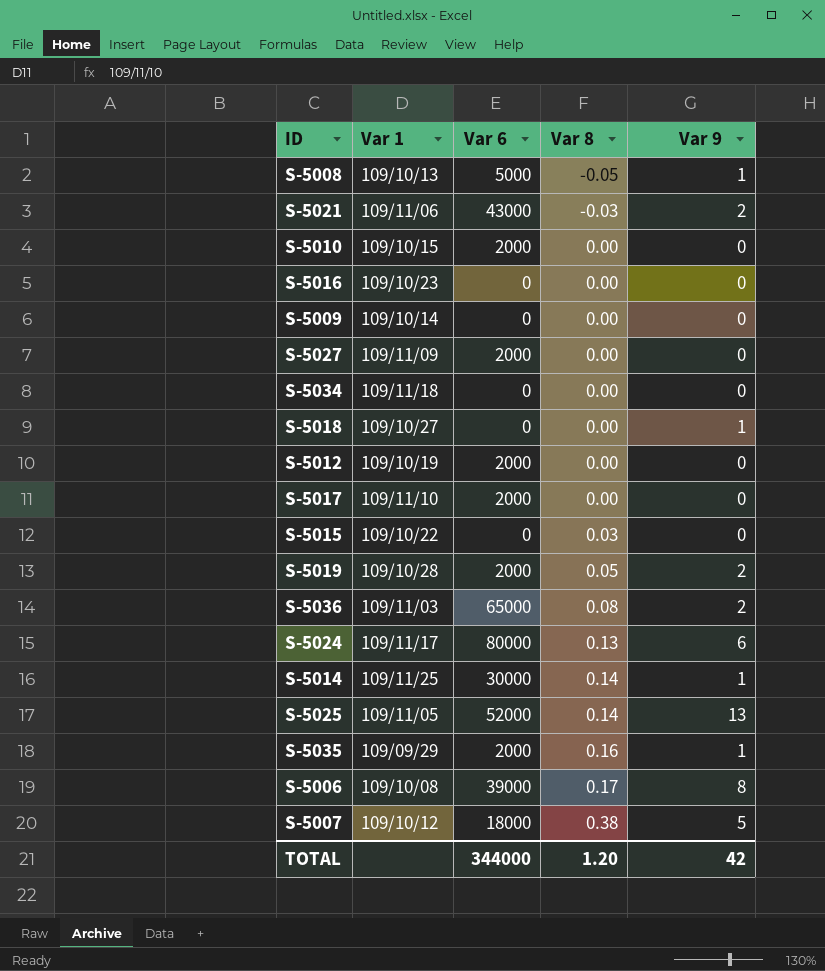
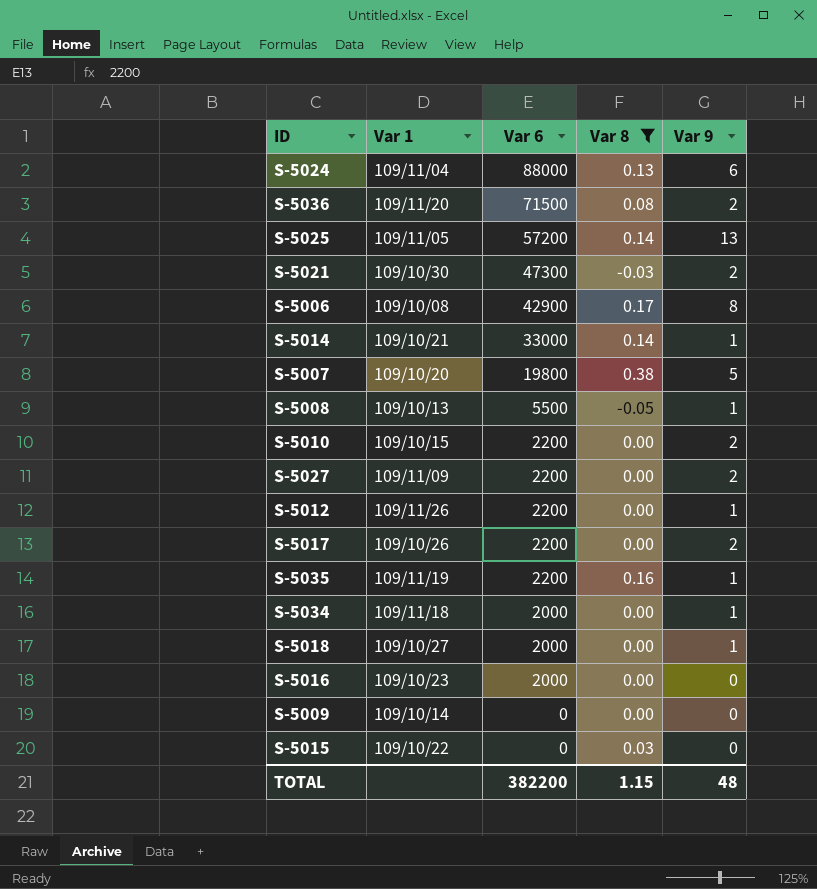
filter: none -> Var 8 != 0.05
row order: Var 8 ascending -> Var 6 descending
S-5024 | Var 1: 109/11/17 -> 109/11/04
S-5024 | Var 6: 80000 -> 88000
S-5036 | Var 1: 109/11/03 -> 109/11/20
S-5036 | Var 6: 65000 -> 71500
S-5025 | Var 6: 52000 -> 57200
S-5021 | Var 1: 109/11/06 -> 109/10/30
S-5021 | Var 6: 43000 -> 47300
S-5006 | Var 6: 39000 -> 42900
S-5014 | Var 1: 109/11/25 -> 109/10/21
S-5014 | Var 6: 30000 -> 33000
S-5007 | Var 1: 109/10/12 -> 109/10/20
S-5007 | Var 6: 18000 -> 19800
S-5008 | Var 6: 5000 -> 5500
S-5010 | Var 6: 2000 -> 2200
S-5010 | Var 9: 0 -> 2
S-5027 | Var 6: 2000 -> 2200
S-5027 | Var 9: 0 -> 2
S-5012 | Var 1: 109/10/19 -> 109/11/26
S-5012 | Var 6: 2000 -> 2200
S-5012 | Var 9: 0 -> 1
S-5017 | Var 1: 109/11/10 -> 109/10/26
S-5017 | Var 6: 2000 -> 2200
S-5017 | Var 9: 0 -> 2
S-5035 | Var 1: 109/09/29 -> 109/11/19
S-5035 | Var 6: 2000 -> 2200
S-5034 | Var 6: 0 -> 2000
S-5034 | Var 9: 0 -> 1
S-5018 | Var 6: 0 -> 2000
S-5016 | Var 6: 0 -> 2000
TOTAL | Var 6: 344000 -> 382200
TOTAL | Var 8: 1.20 -> 1.15
TOTAL | Var 9: 42 -> 48

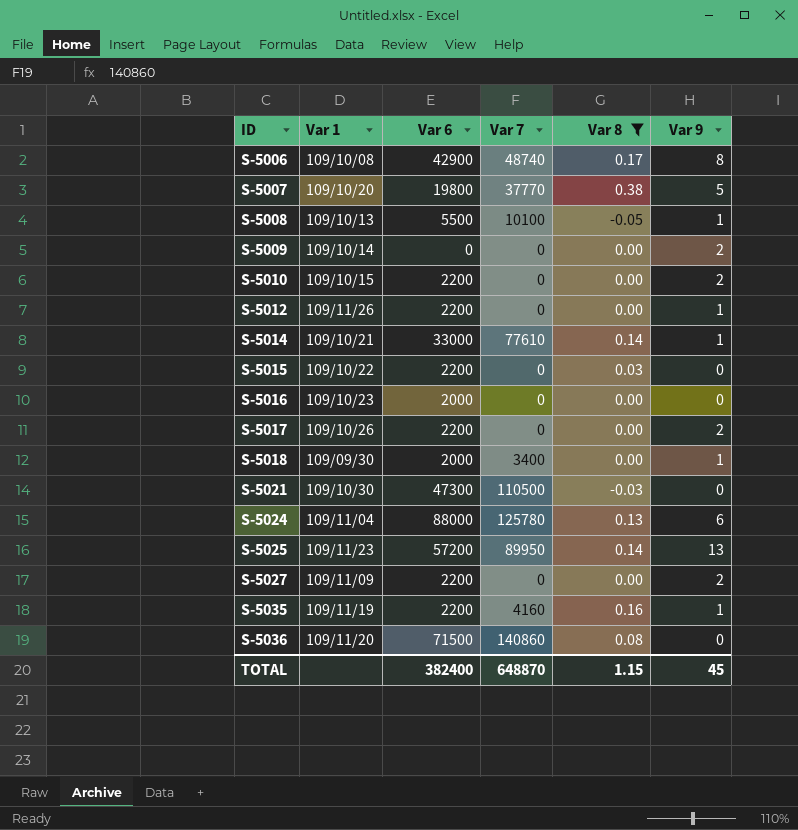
row order: Var 6 descending -> ID ascending
column Var 7 | position: none -> 4
row S-5034: 109/11/18 | 2000 | 0.00 | 1 -> none
S-5009 | Var 9: 0 -> 2
S-5015 | Var 6: 0 -> 2200
S-5018 | Var 1: 109/10/27 -> 109/09/30
S-5021 | Var 9: 2 -> 0
S-5025 | Var 1: 109/11/05 -> 109/11/23
S-5036 | Var 9: 2 -> 0
TOTAL | Var 6: 382200 -> 382400
TOTAL | Var 9: 48 -> 45

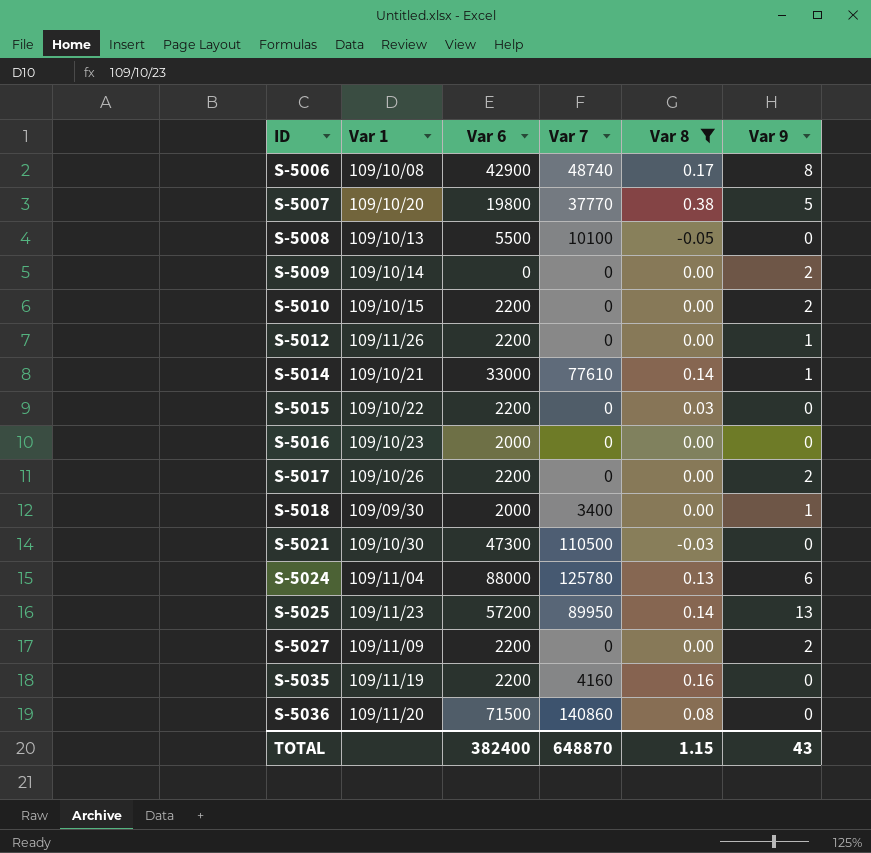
S-5008 | Var 9: 1 -> 0
S-5035 | Var 9: 1 -> 0
TOTAL | Var 9: 45 -> 43

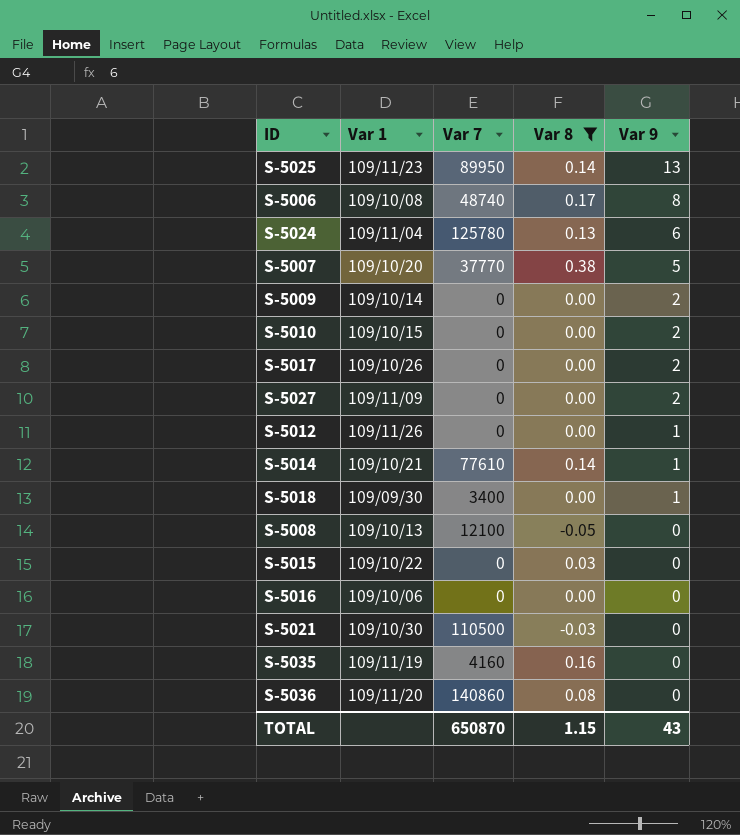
row order: ID ascending -> Var 9 descending
column Var 6 | position: 3 -> none
S-5008 | Var 7: 10100 -> 12100
S-5016 | Var 1: 109/10/23 -> 109/10/06
TOTAL | Var 7: 648870 -> 650870

